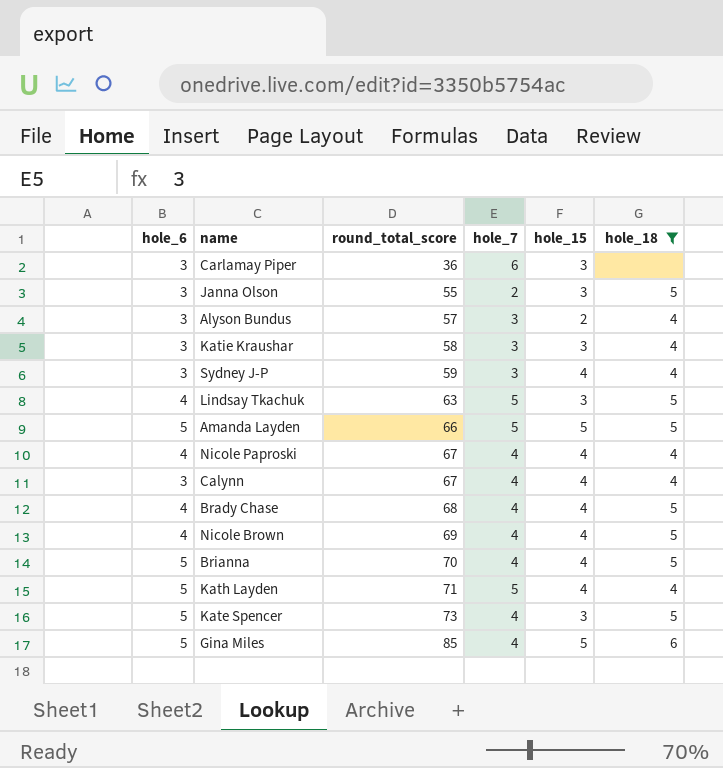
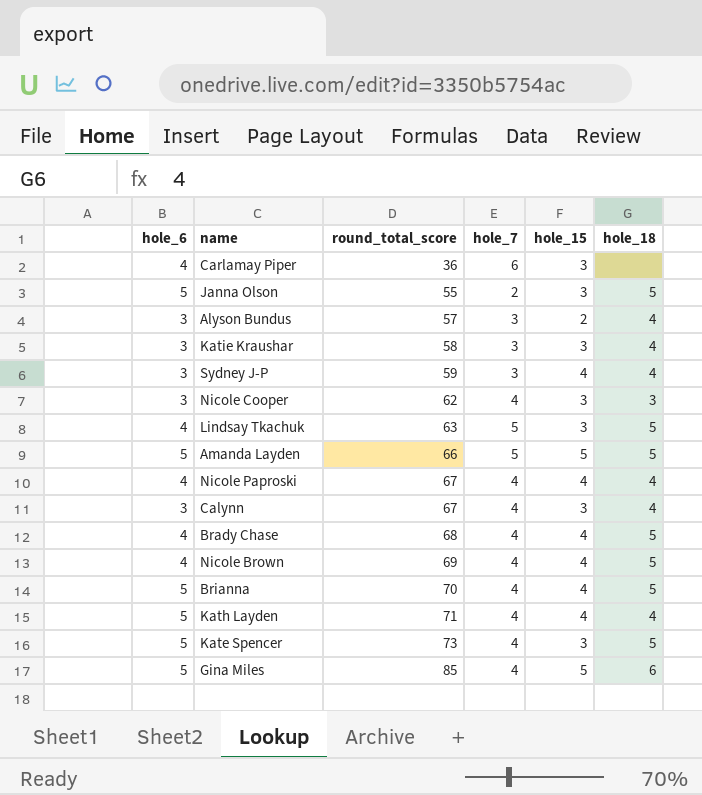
filter: hole_18 != 3 -> none
Carlamay Piper | hole_6: 3 -> 4
Janna Olson | hole_6: 3 -> 5
Calynn | hole_15: 4 -> 3
Kath Layden | hole_7: 5 -> 4

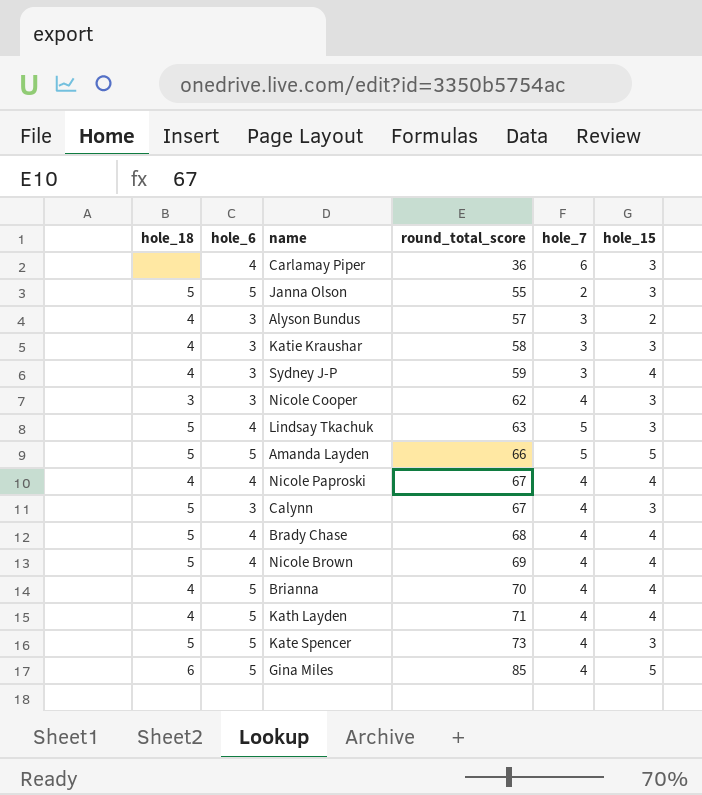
column hole_18 | position: 6 -> 1
Calynn | hole_18: 4 -> 5
Brianna | hole_18: 5 -> 4

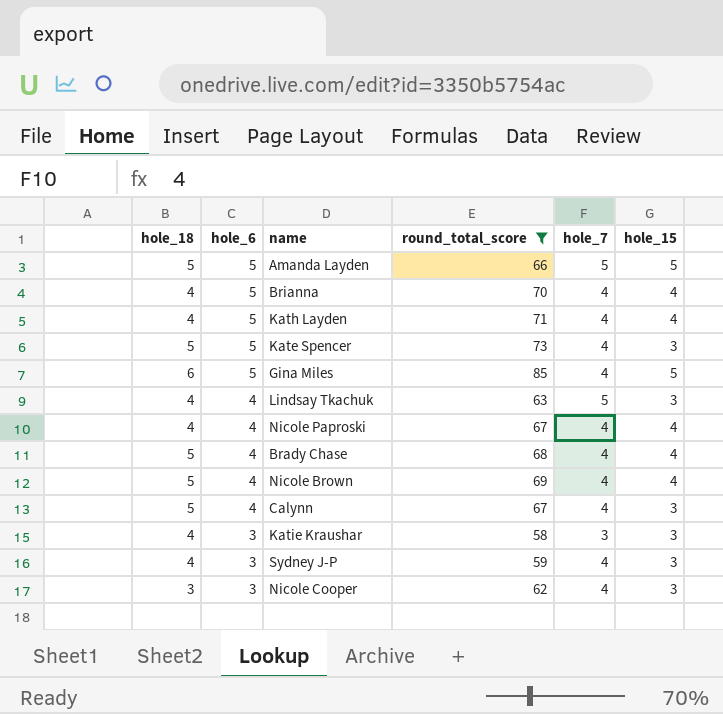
filter: none -> round_total_score >= 58
row order: round_total_score ascending -> hole_6 descending
Lindsay Tkachuk | hole_18: 5 -> 4
Calynn | hole_6: 3 -> 4
Sydney J-P | hole_7: 3 -> 4
Sydney J-P | hole_15: 4 -> 3

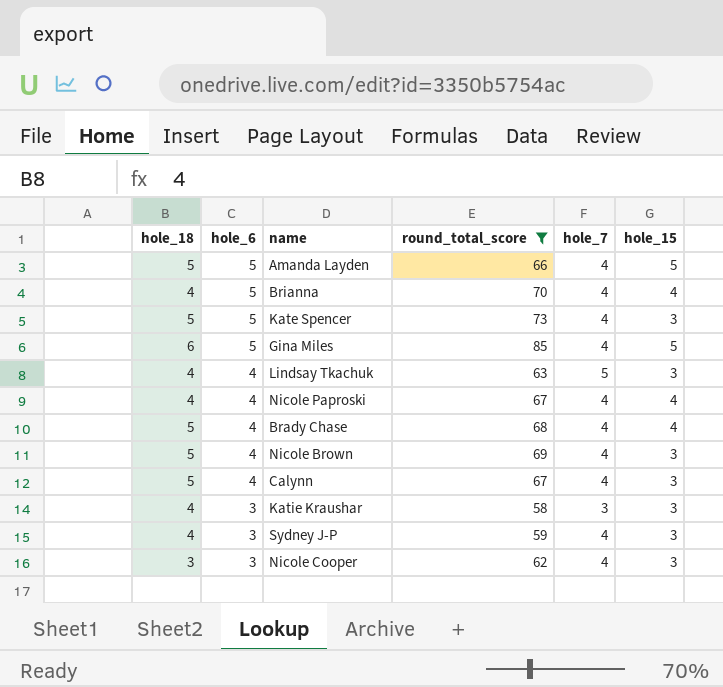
row Kath Layden: 4 | 5 | 71 | 4 | 4 -> none
Amanda Layden | hole_7: 5 -> 4
Nicole Brown | hole_15: 4 -> 3

